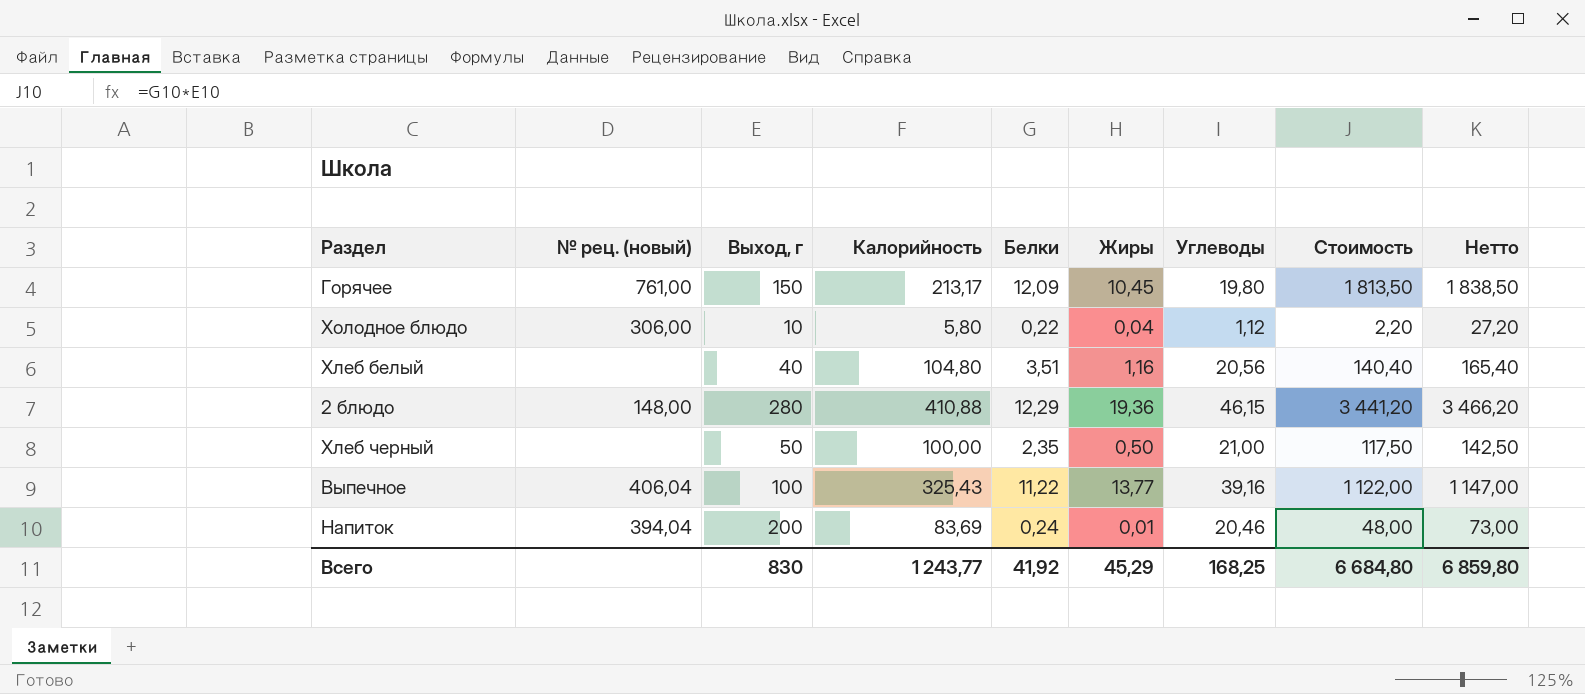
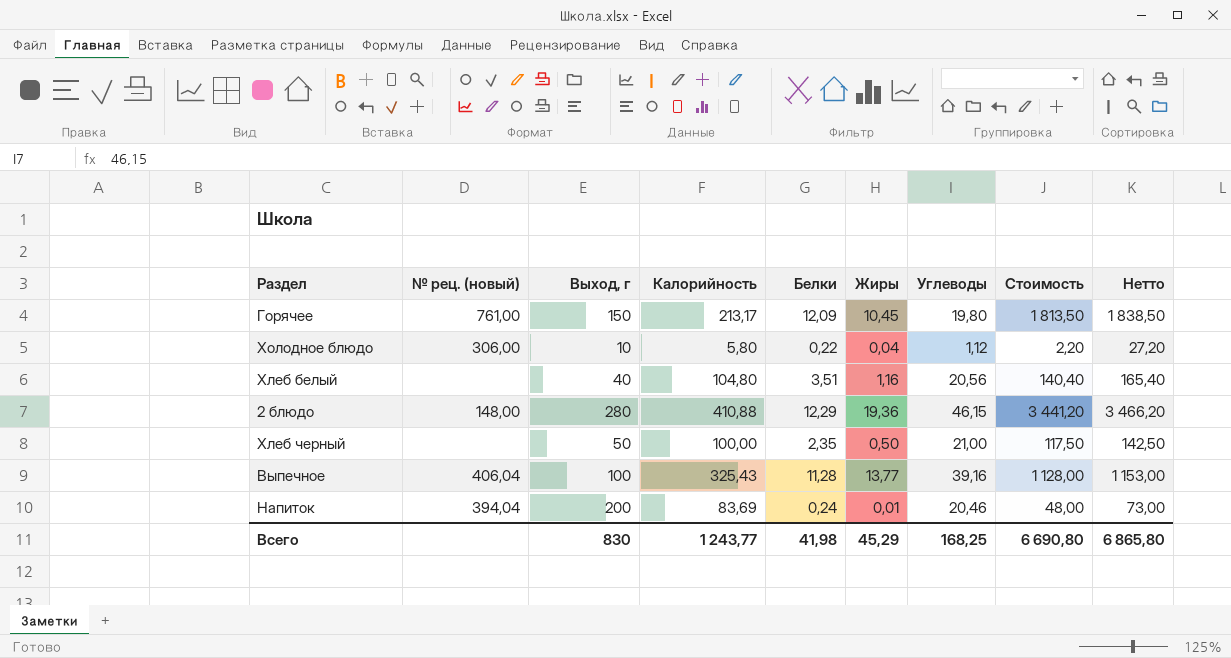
Выпечное | Белки: 11,22 -> 11,28
Выпечное | Стоимость: 1 122,00 -> 1 128,00
Выпечное | Нетто: 1 147,00 -> 1 153,00
Всего | Белки: 41,92 -> 41,98
Всего | Стоимость: 6 684,80 -> 6 690,80
Всего | Нетто: 6 859,80 -> 6 865,80

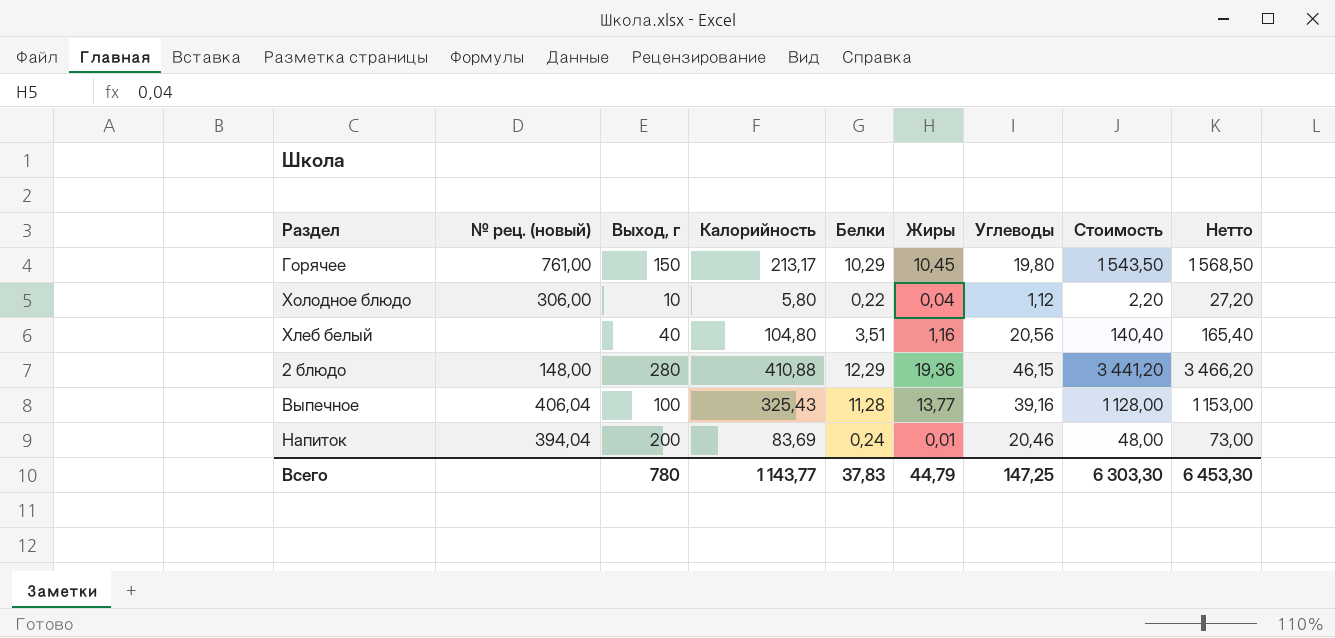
row Хлеб черный: none | 50 | 100,00 | 2,35 | 0,50 | 21,00 | 117,50 | 142,50 -> none
Горячее | Белки: 12,09 -> 10,29
Горячее | Стоимость: 1 813,50 -> 1 543,50
Горячее | Нетто: 1 838,50 -> 1 568,50
Всего | Выход, г: 830 -> 780
Всего | Калорийность: 1 243,77 -> 1 143,77
Всего | Белки: 41,98 -> 37,83
Всего | Жиры: 45,29 -> 44,79
Всего | Углеводы: 168,25 -> 147,25
Всего | Стоимость: 6 690,80 -> 6 303,30
Всего | Нетто: 6 865,80 -> 6 453,30

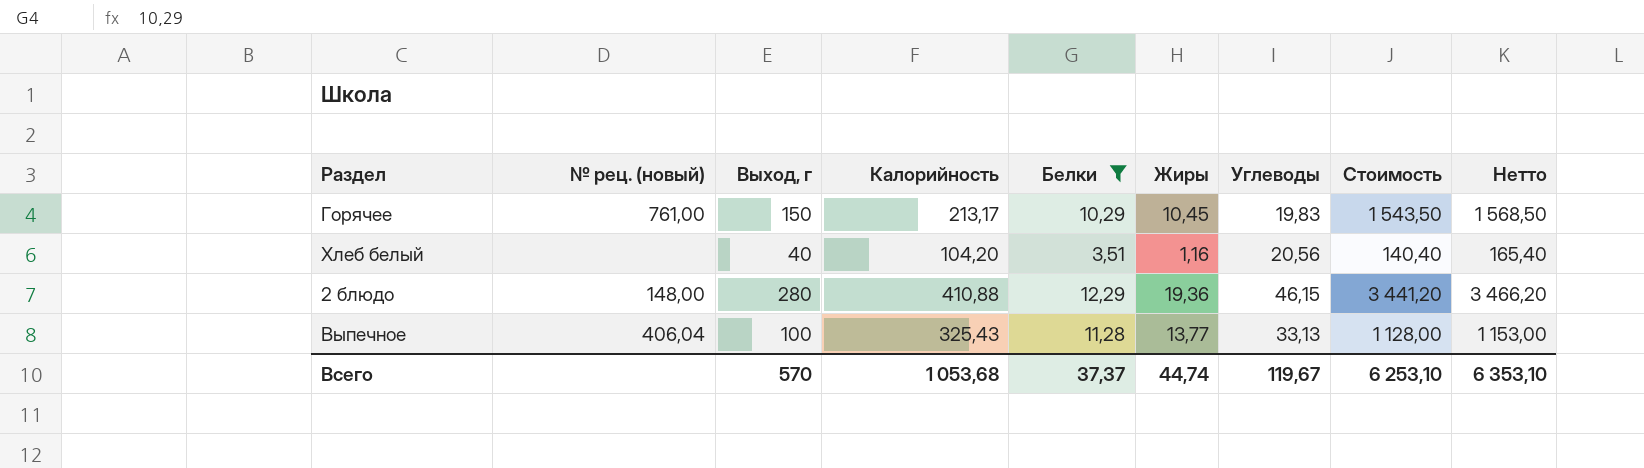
filter: none -> Белки >= 3,51
Горячее | Углеводы: 19,80 -> 19,83
Хлеб белый | Калорийность: 104,80 -> 104,20
Выпечное | Углеводы: 39,16 -> 33,13
Всего | Выход, г: 780 -> 570
Всего | Калорийность: 1 143,77 -> 1 053,68
Всего | Белки: 37,83 -> 37,37
Всего | Жиры: 44,79 -> 44,74
Всего | Углеводы: 147,25 -> 119,67
Всего | Стоимость: 6 303,30 -> 6 253,10
Всего | Нетто: 6 453,30 -> 6 353,10

